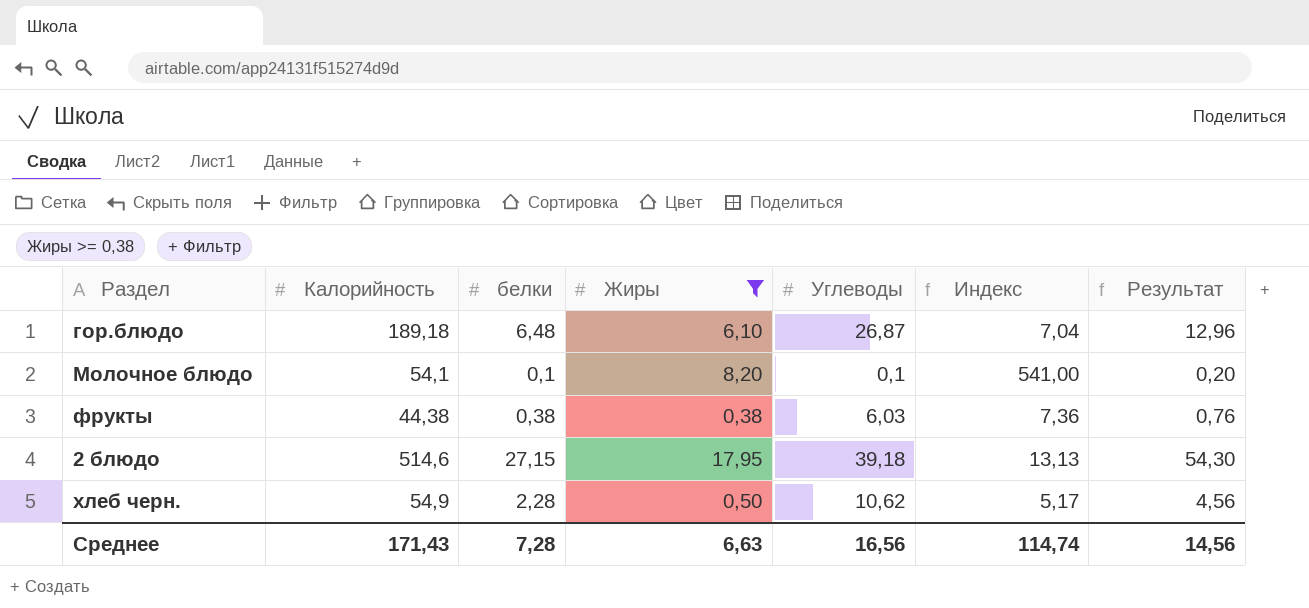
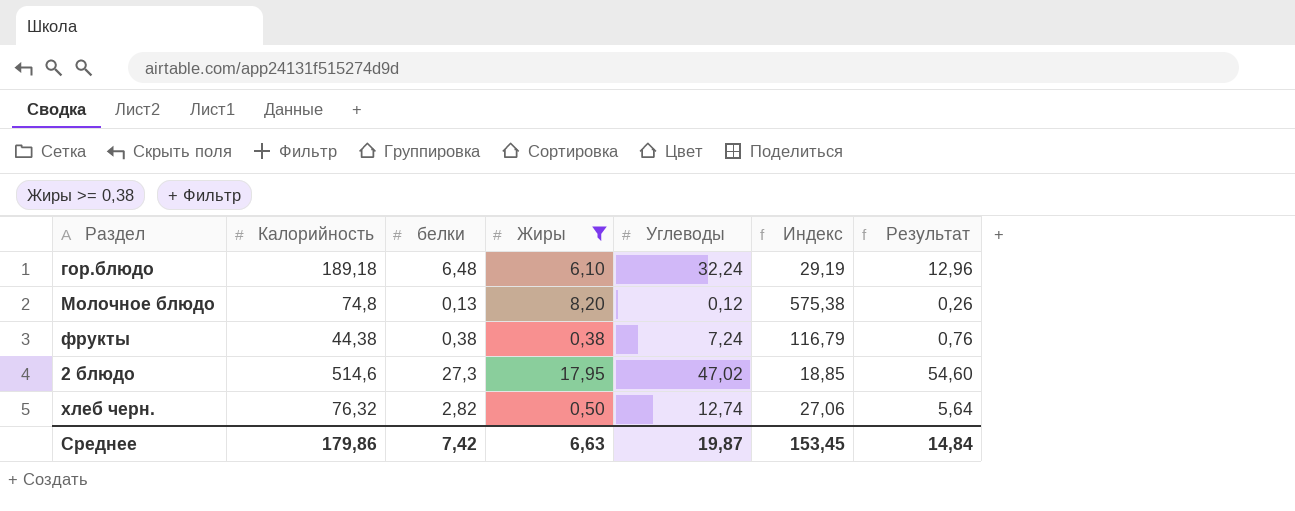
column Индекс | formula: [Калорийность] / [Углеводы] -> [Калорийность] / [белки]
гор.блюдо | Углеводы: 26,87 -> 32,24
Молочное блюдо | Калорийность: 54,1 -> 74,8
Молочное блюдо | белки: 0,1 -> 0,13
Молочное блюдо | Углеводы: 0,1 -> 0,12
Молочное блюдо | Результат: 0,20 -> 0,26
фрукты | Углеводы: 6,03 -> 7,24
2 блюдо | белки: 27,15 -> 27,3
2 блюдо | Углеводы: 39,18 -> 47,02
2 блюдо | Результат: 54,30 -> 54,60
хлеб черн. | Калорийность: 54,9 -> 76,32
хлеб черн. | белки: 2,28 -> 2,82
хлеб черн. | Углеводы: 10,62 -> 12,74
хлеб черн. | Результат: 4,56 -> 5,64
Среднее | Калорийность: 171,43 -> 179,86
Среднее | белки: 7,28 -> 7,42
Среднее | Углеводы: 16,56 -> 19,87
Среднее | Индекс: 114,74 -> 153,45
Среднее | Результат: 14,56 -> 14,84

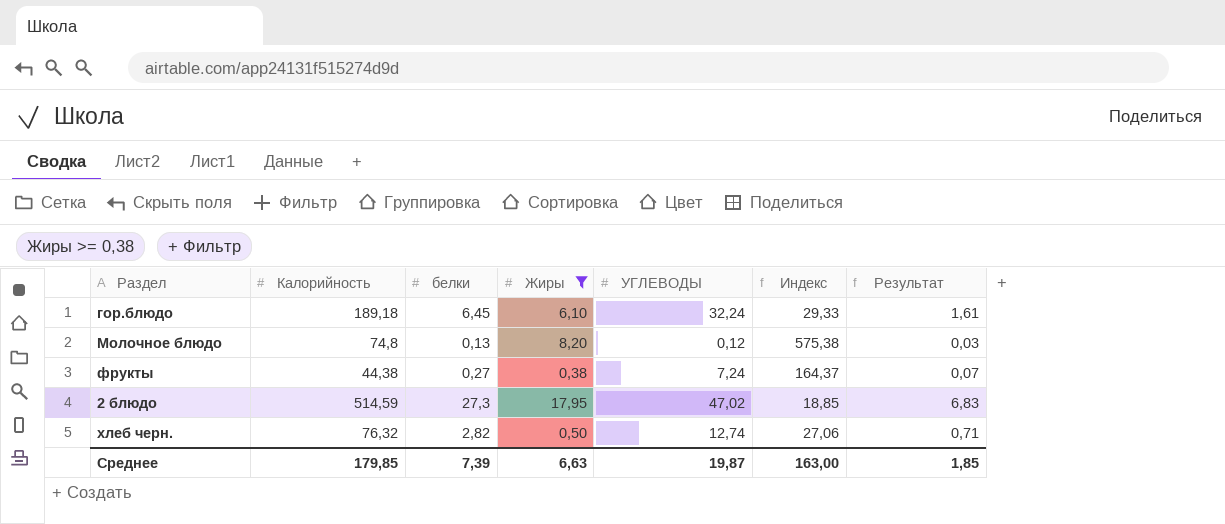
column name: Углеводы -> УГЛЕВОДЫ
column Результат | formula: [белки] * 2 -> [белки] * 0,25
гор.блюдо | белки: 6,48 -> 6,45
гор.блюдо | Индекс: 29,19 -> 29,33
фрукты | белки: 0,38 -> 0,27
фрукты | Индекс: 116,79 -> 164,37
2 блюдо | Калорийность: 514,6 -> 514,59
Среднее | Калорийность: 179,86 -> 179,85
Среднее | белки: 7,42 -> 7,39
Среднее | Индекс: 153,45 -> 163,00
Среднее | Результат: 14,84 -> 1,85

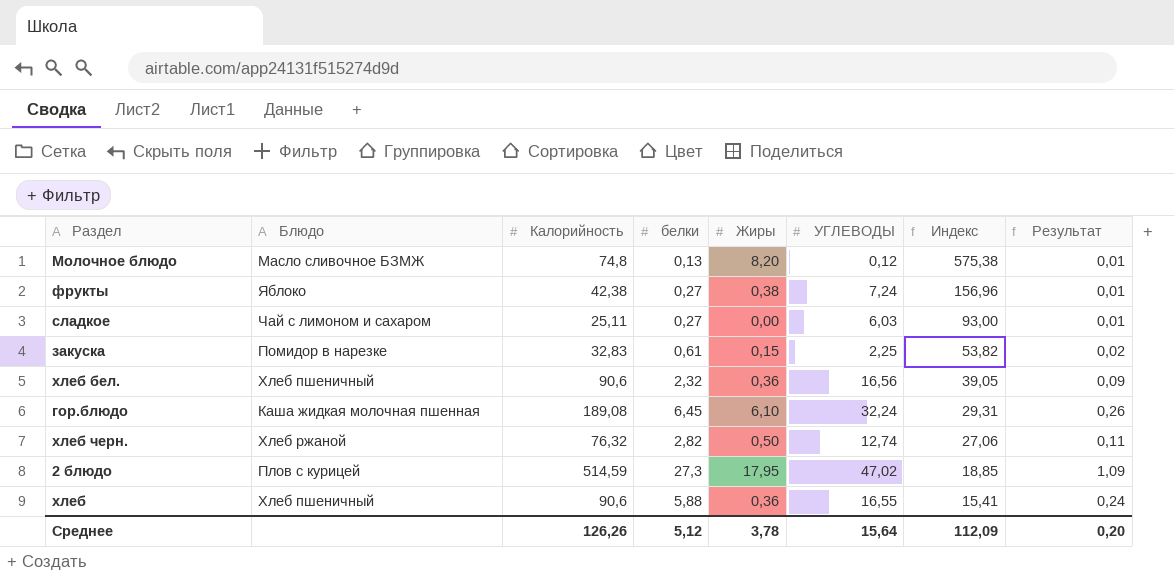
filter: Жиры >= 0,38 -> none
row order: none -> Индекс descending
column Блюдо | position: none -> 2
column Результат | formula: [белки] * 0,25 -> [белки] * 0,04
фрукты | Калорийность: 44,38 -> 42,38
фрукты | Индекс: 164,37 -> 156,96
гор.блюдо | Калорийность: 189,18 -> 189,08
гор.блюдо | Индекс: 29,33 -> 29,31
Среднее | Калорийность: 179,85 -> 126,26
Среднее | белки: 7,39 -> 5,12
Среднее | Жиры: 6,63 -> 3,78
Среднее | УГЛЕВОДЫ: 19,87 -> 15,64
Среднее | Индекс: 163,00 -> 112,09
Среднее | Результат: 1,85 -> 0,20

